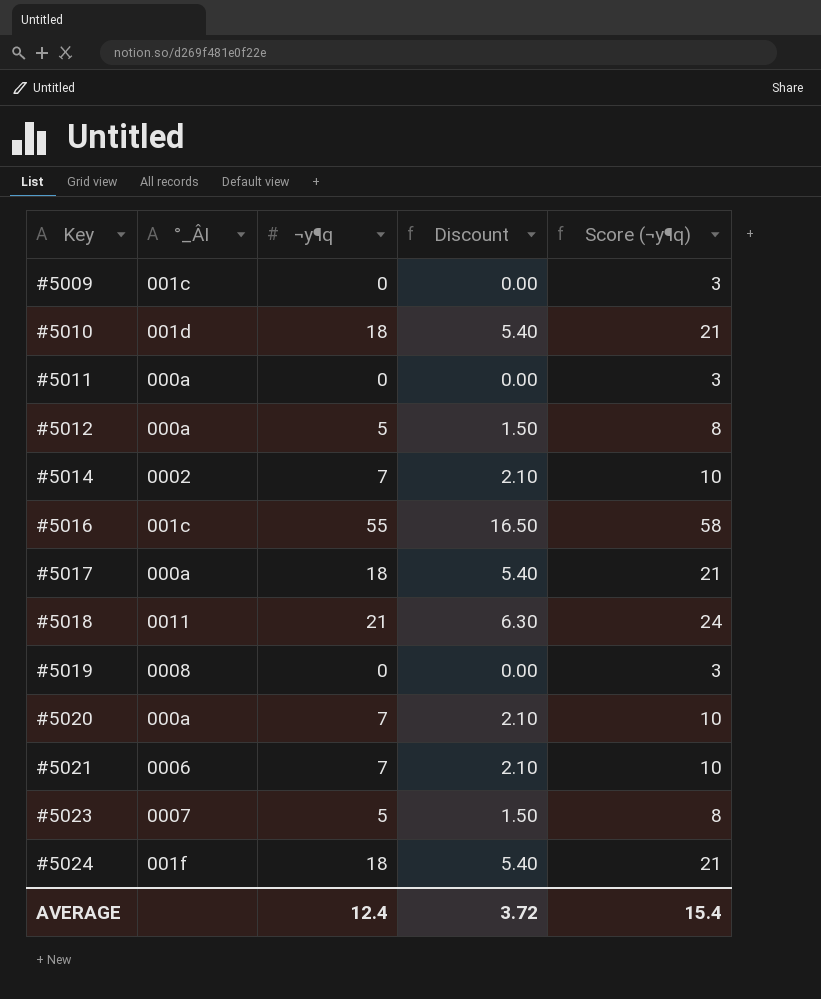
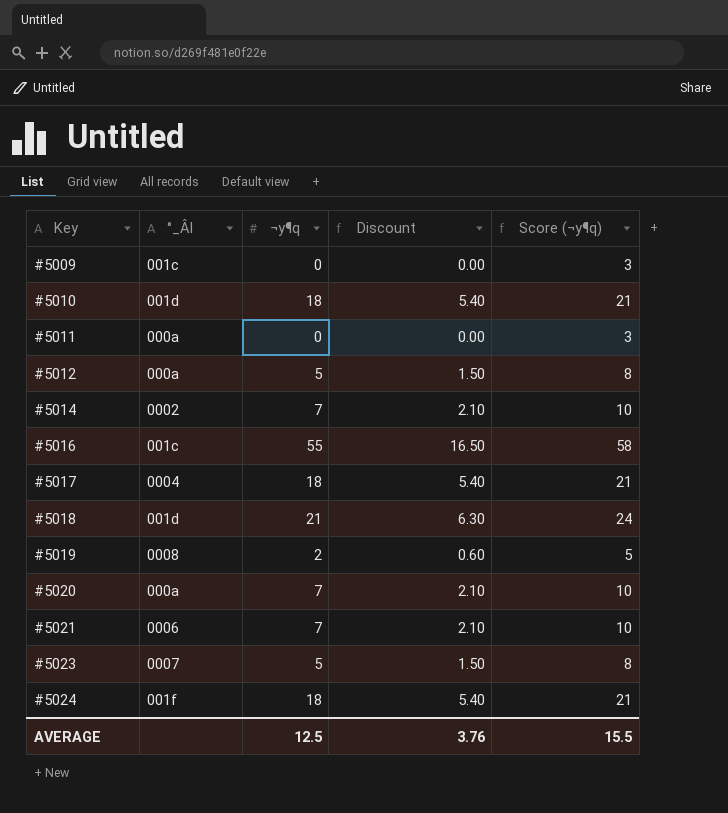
#5017 | °_ÂI: 000a -> 0004
#5018 | °_ÂI: 0011 -> 001d
#5019 | ¬y¶q: 0 -> 2
#5019 | Discount: 0.00 -> 0.60
#5019 | Score (¬y¶q): 3 -> 5
AVERAGE | ¬y¶q: 12.4 -> 12.5
AVERAGE | Discount: 3.72 -> 3.76
AVERAGE | Score (¬y¶q): 15.4 -> 15.5

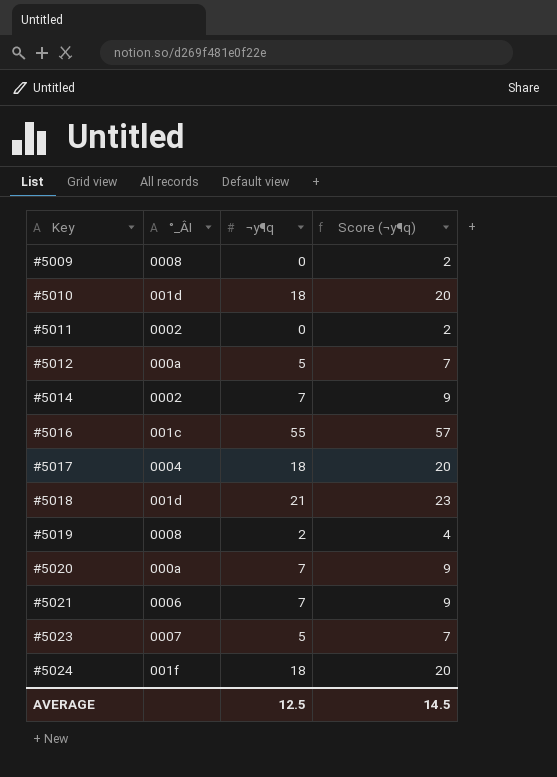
column Discount | formula: [¬y¶q] * 0.3 -> none
column Score (¬y¶q) | formula: [¬y¶q] + 3 -> [¬y¶q] + 2
#5009 | °_ÂI: 001c -> 0008
#5011 | °_ÂI: 000a -> 0002
AVERAGE | Score (¬y¶q): 15.5 -> 14.5

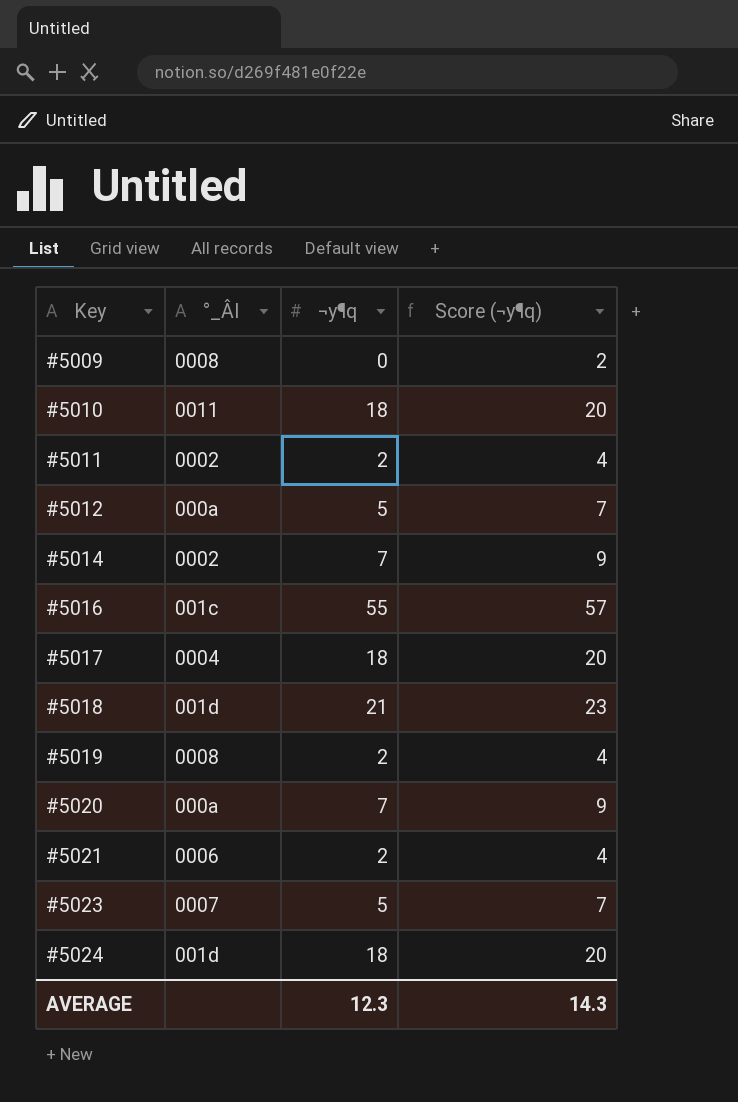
#5010 | °_ÂI: 001d -> 0011
#5011 | ¬y¶q: 0 -> 2
#5011 | Score (¬y¶q): 2 -> 4
#5021 | ¬y¶q: 7 -> 2
#5021 | Score (¬y¶q): 9 -> 4
#5024 | °_ÂI: 001f -> 001d
AVERAGE | ¬y¶q: 12.5 -> 12.3
AVERAGE | Score (¬y¶q): 14.5 -> 14.3

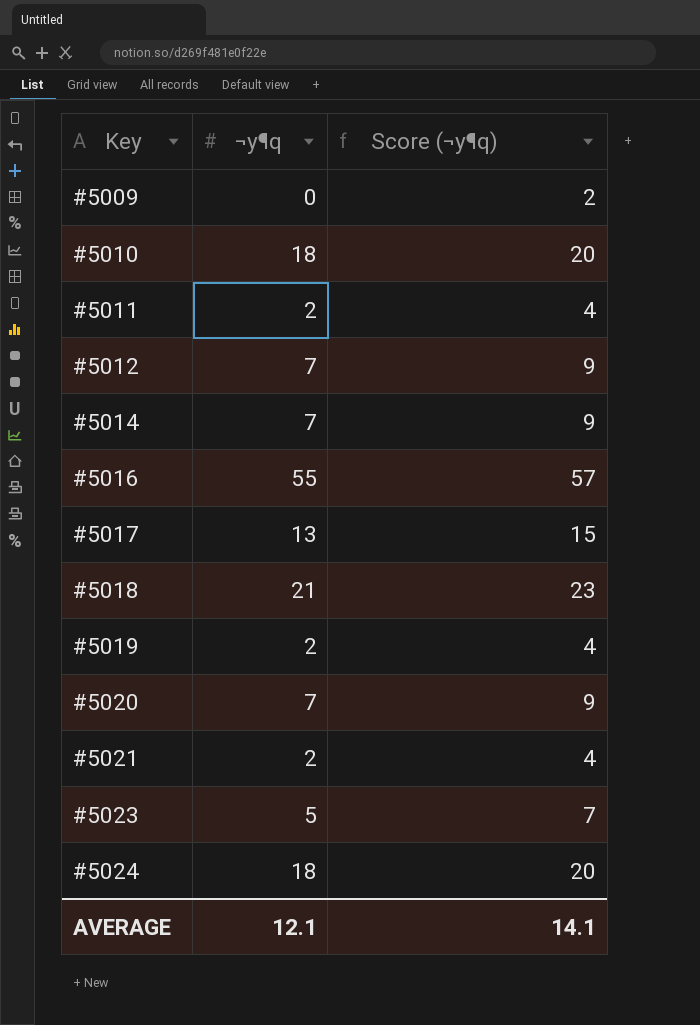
column °_ÂI | position: 2 -> none
#5012 | ¬y¶q: 5 -> 7
#5012 | Score (¬y¶q): 7 -> 9
#5017 | ¬y¶q: 18 -> 13
#5017 | Score (¬y¶q): 20 -> 15
AVERAGE | ¬y¶q: 12.3 -> 12.1
AVERAGE | Score (¬y¶q): 14.3 -> 14.1

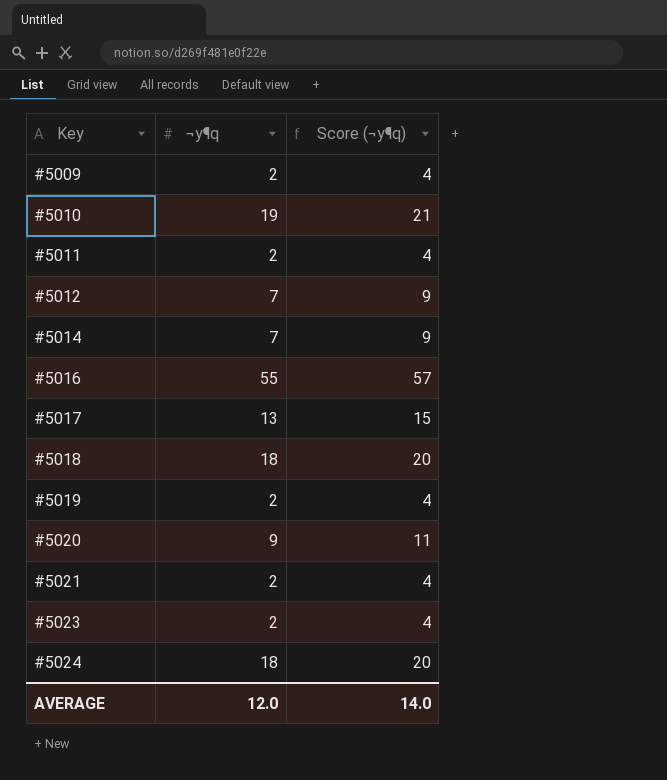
#5009 | ¬y¶q: 0 -> 2
#5009 | Score (¬y¶q): 2 -> 4
#5010 | ¬y¶q: 18 -> 19
#5010 | Score (¬y¶q): 20 -> 21
#5018 | ¬y¶q: 21 -> 18
#5018 | Score (¬y¶q): 23 -> 20
#5020 | ¬y¶q: 7 -> 9
#5020 | Score (¬y¶q): 9 -> 11
#5023 | ¬y¶q: 5 -> 2
#5023 | Score (¬y¶q): 7 -> 4
AVERAGE | ¬y¶q: 12.1 -> 12.0
AVERAGE | Score (¬y¶q): 14.1 -> 14.0

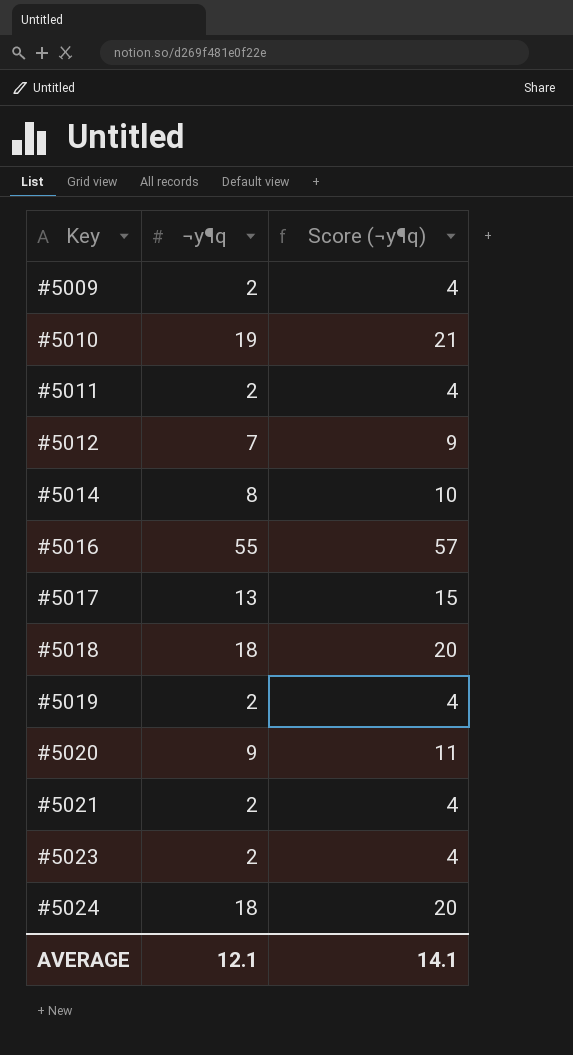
#5014 | ¬y¶q: 7 -> 8
#5014 | Score (¬y¶q): 9 -> 10
AVERAGE | ¬y¶q: 12.0 -> 12.1
AVERAGE | Score (¬y¶q): 14.0 -> 14.1

